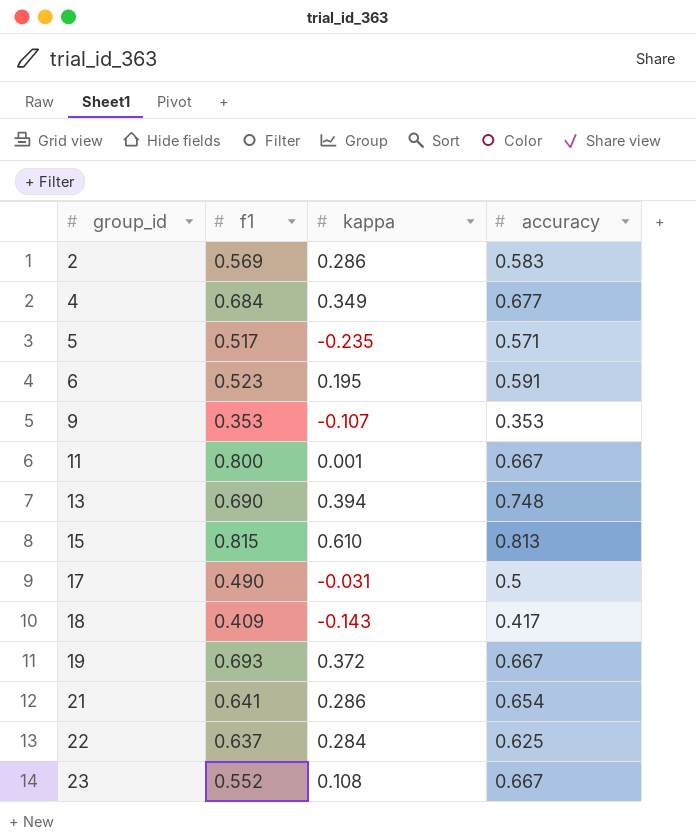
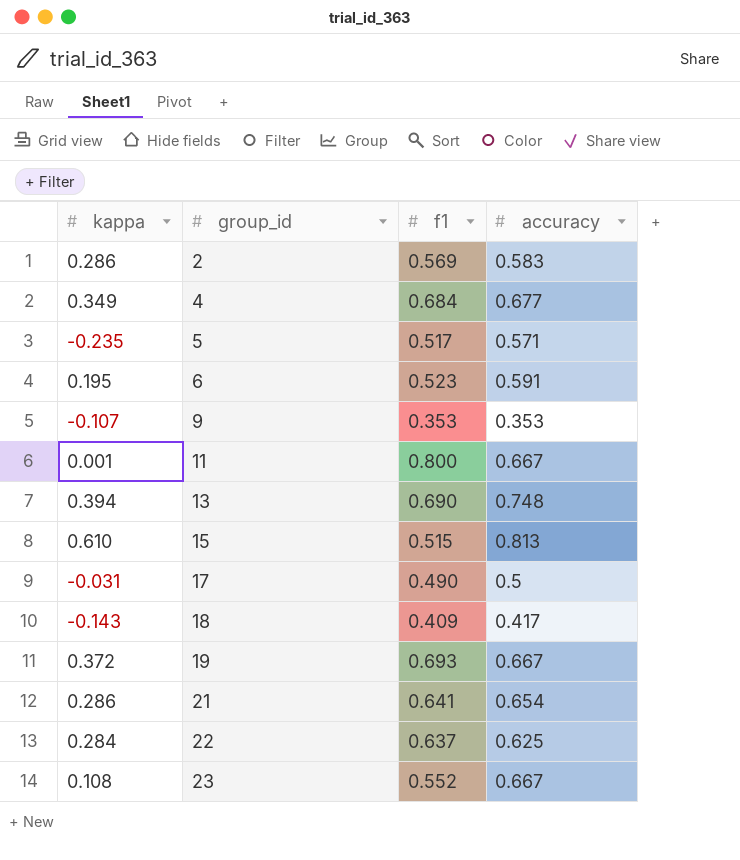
column kappa | position: 3 -> 1
15 | f1: 0.815 -> 0.515

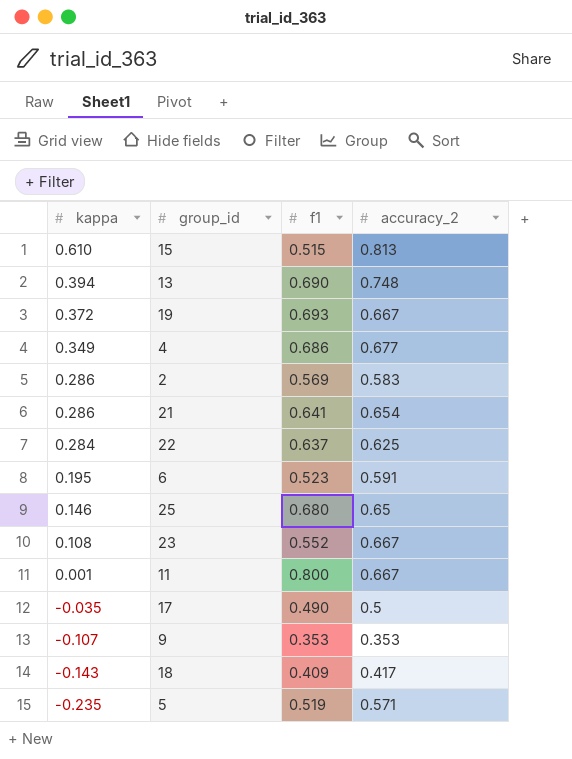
row order: group_id ascending -> kappa descending
column name: accuracy -> accuracy_2
4 | f1: 0.684 -> 0.686
row 25: none -> 0.146 | 0.680 | 0.65
17 | kappa: -0.031 -> -0.035
5 | f1: 0.517 -> 0.519

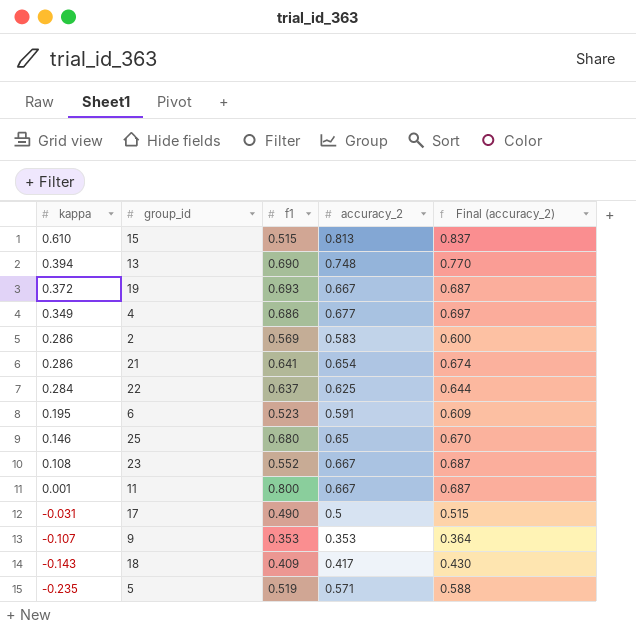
column Final (accuracy_2) | formula: none -> [accuracy_2] * 1.03
17 | kappa: -0.035 -> -0.031

